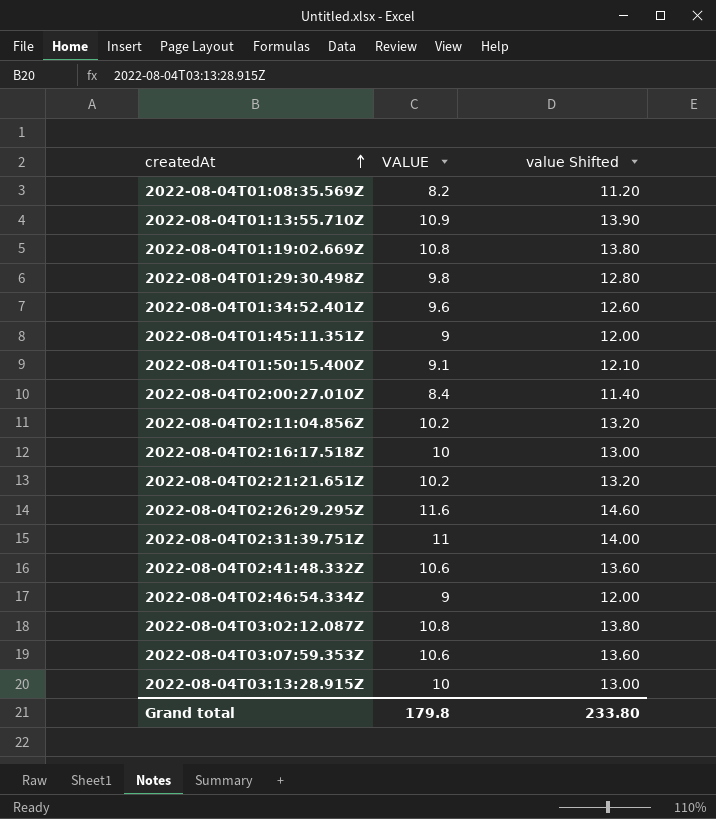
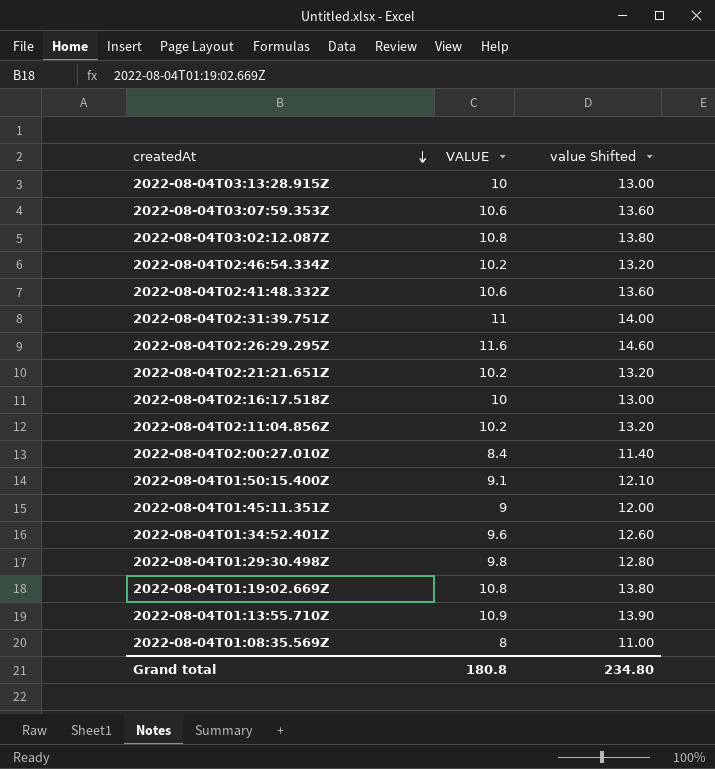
row order: createdAt ascending -> createdAt descending
2022-08-04T02:46:54.334Z | VALUE: 9 -> 10.2
2022-08-04T02:46:54.334Z | value Shifted: 12.00 -> 13.20
2022-08-04T01:08:35.569Z | VALUE: 8.2 -> 8
2022-08-04T01:08:35.569Z | value Shifted: 11.20 -> 11.00
Grand total | VALUE: 179.8 -> 180.8
Grand total | value Shifted: 233.80 -> 234.80

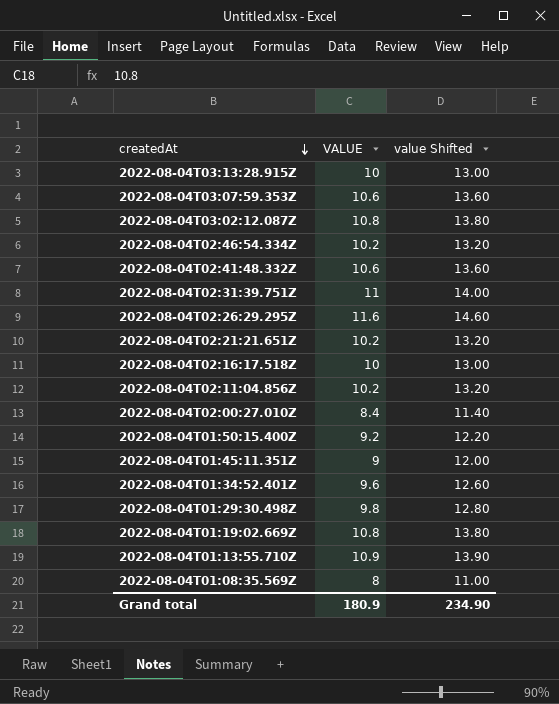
2022-08-04T01:50:15.400Z | VALUE: 9.1 -> 9.2
2022-08-04T01:50:15.400Z | value Shifted: 12.10 -> 12.20
Grand total | VALUE: 180.8 -> 180.9
Grand total | value Shifted: 234.80 -> 234.90

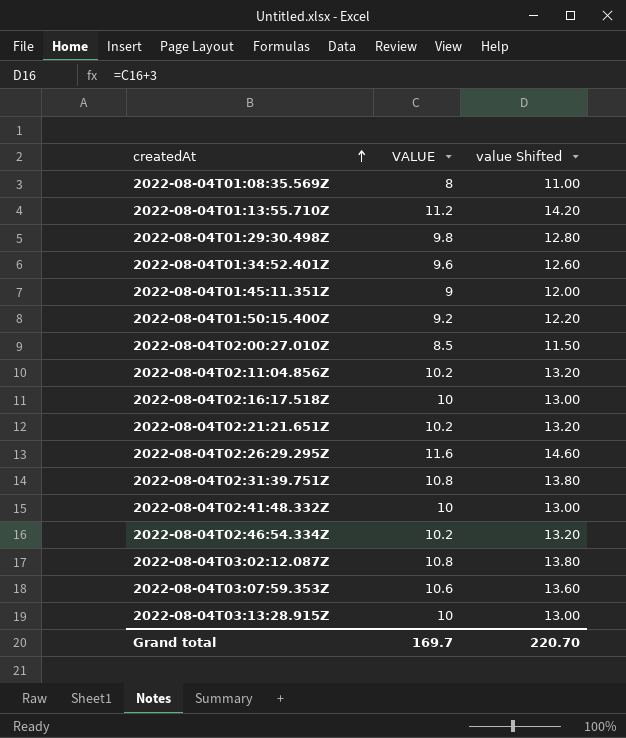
row order: createdAt descending -> createdAt ascending
row 2022-08-04T01:19:02.669Z: 10.8 | 13.80 -> none
2022-08-04T01:13:55.710Z | VALUE: 10.9 -> 11.2
2022-08-04T01:13:55.710Z | value Shifted: 13.90 -> 14.20
2022-08-04T02:00:27.010Z | VALUE: 8.4 -> 8.5
2022-08-04T02:00:27.010Z | value Shifted: 11.40 -> 11.50
2022-08-04T02:31:39.751Z | VALUE: 11 -> 10.8
2022-08-04T02:31:39.751Z | value Shifted: 14.00 -> 13.80
2022-08-04T02:41:48.332Z | VALUE: 10.6 -> 10
2022-08-04T02:41:48.332Z | value Shifted: 13.60 -> 13.00
Grand total | VALUE: 180.9 -> 169.7
Grand total | value Shifted: 234.90 -> 220.70

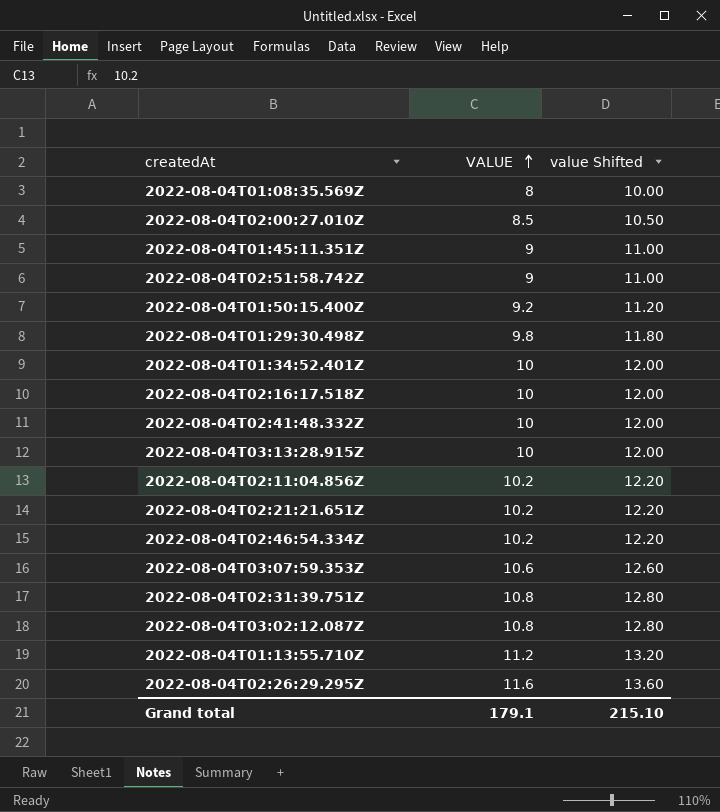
row order: createdAt ascending -> VALUE ascending
column value Shifted | formula: [VALUE] + 3 -> [VALUE] + 2
row 2022-08-04T02:51:58.742Z: none -> 9 | 11.00
2022-08-04T01:34:52.401Z | VALUE: 9.6 -> 10
Grand total | VALUE: 169.7 -> 179.1
Grand total | value Shifted: 220.70 -> 215.10

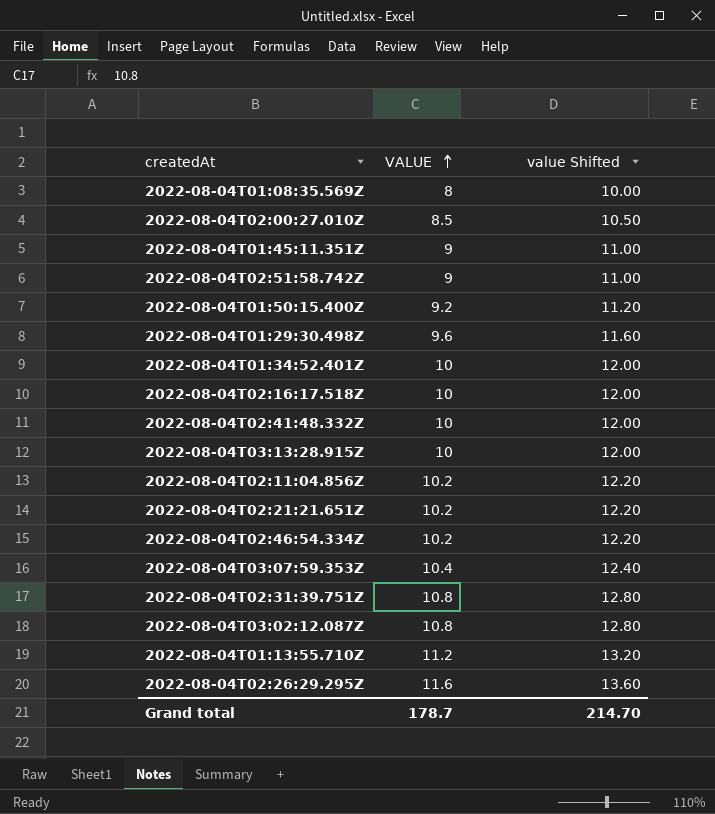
2022-08-04T01:29:30.498Z | VALUE: 9.8 -> 9.6
2022-08-04T01:29:30.498Z | value Shifted: 11.80 -> 11.60
2022-08-04T03:07:59.353Z | VALUE: 10.6 -> 10.4
2022-08-04T03:07:59.353Z | value Shifted: 12.60 -> 12.40
Grand total | VALUE: 179.1 -> 178.7
Grand total | value Shifted: 215.10 -> 214.70

